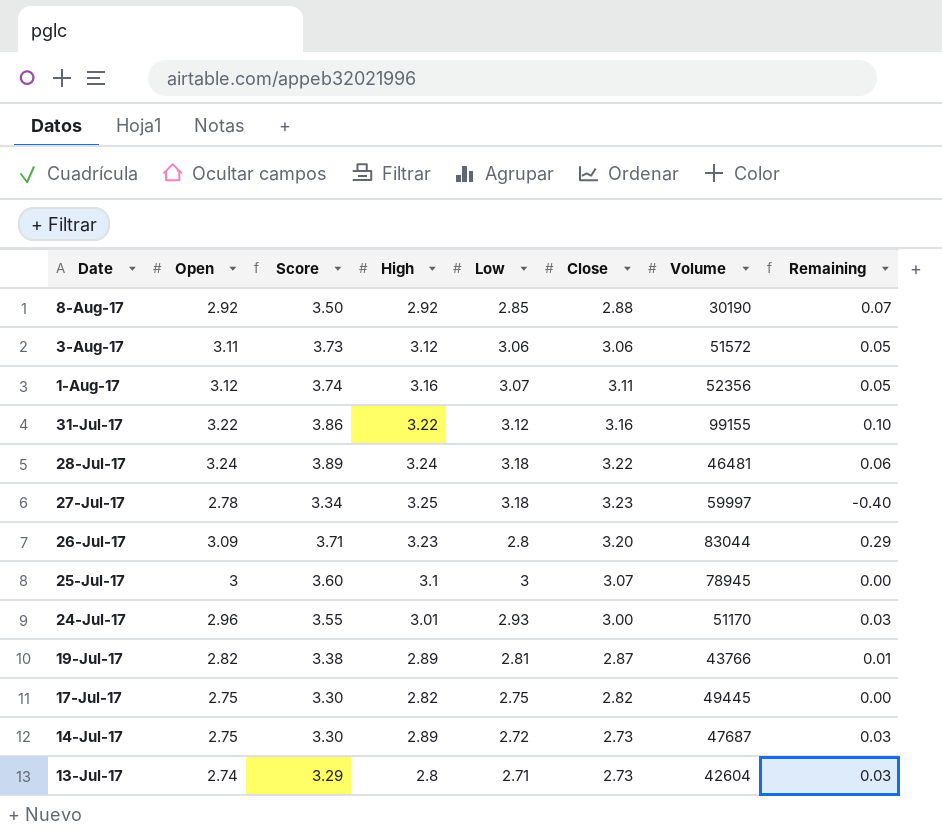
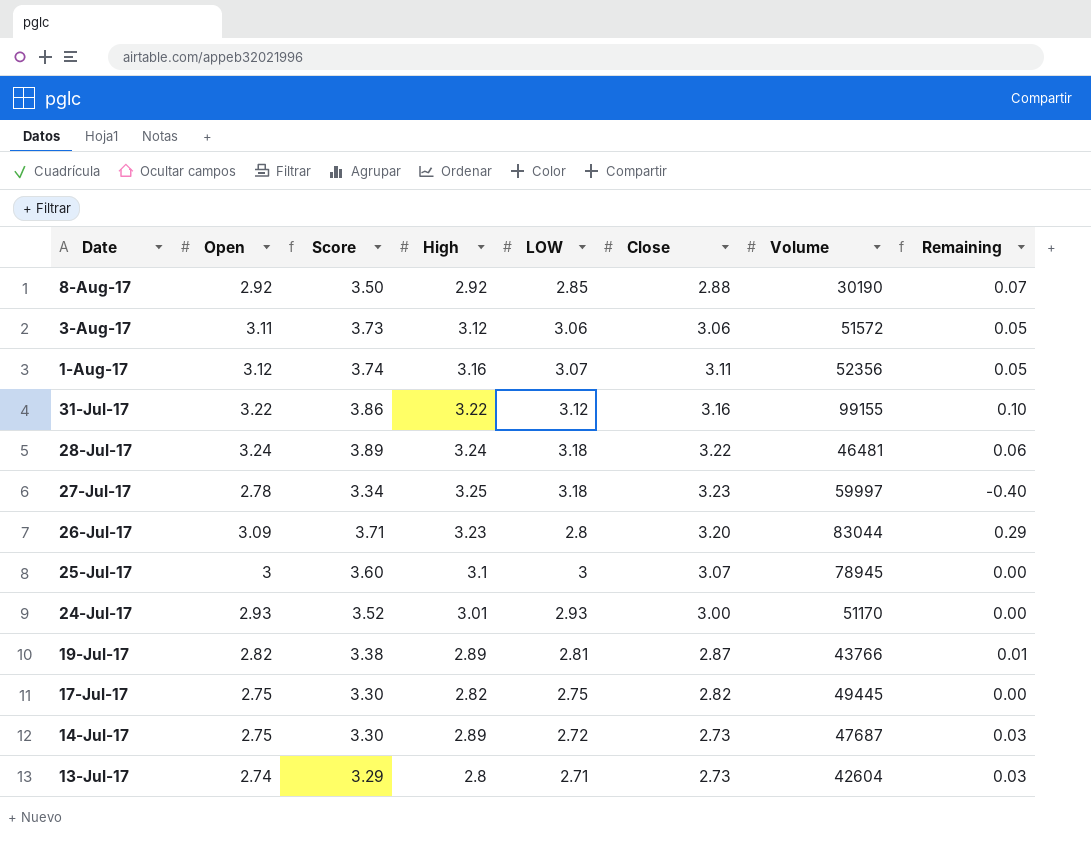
column name: Low -> LOW
24-Jul-17 | Open: 2.96 -> 2.93
24-Jul-17 | Score: 3.55 -> 3.52
24-Jul-17 | Remaining: 0.03 -> 0.00

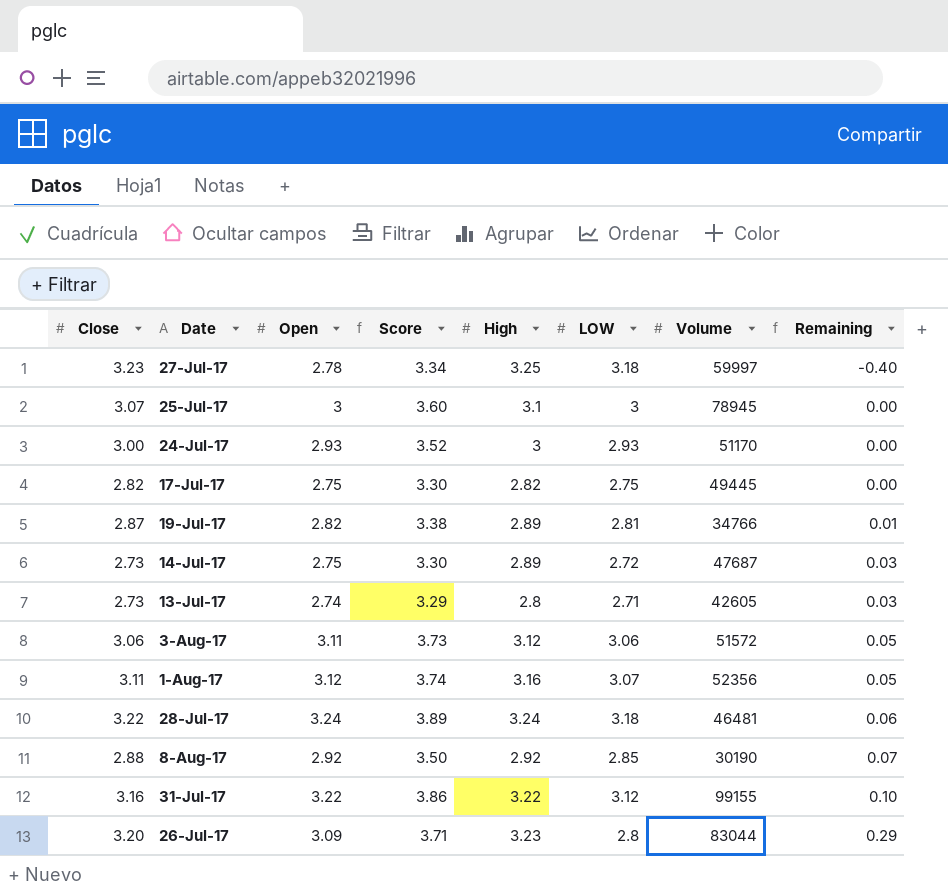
row order: Date descending -> Remaining ascending
column Close | position: 6 -> 1
24-Jul-17 | High: 3.01 -> 3
19-Jul-17 | Volume: 43766 -> 34766
13-Jul-17 | Volume: 42604 -> 42605

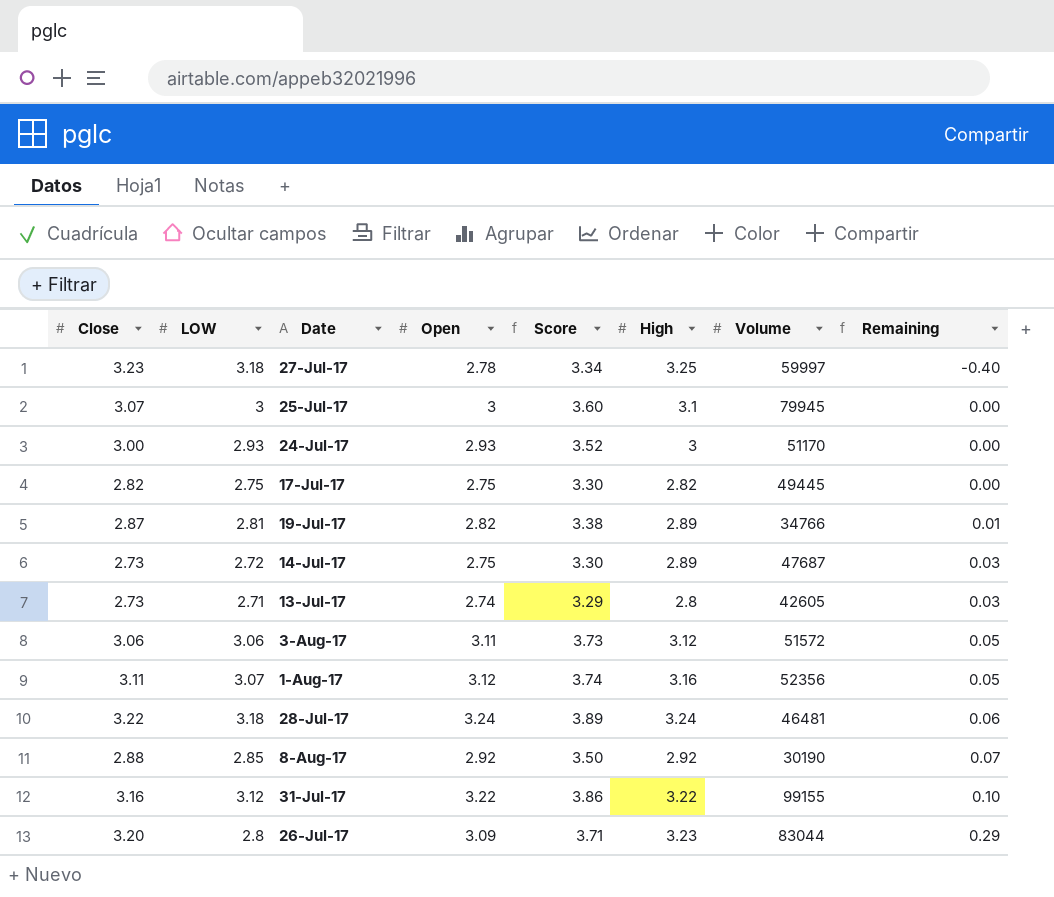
column LOW | position: 6 -> 2
25-Jul-17 | Volume: 78945 -> 79945

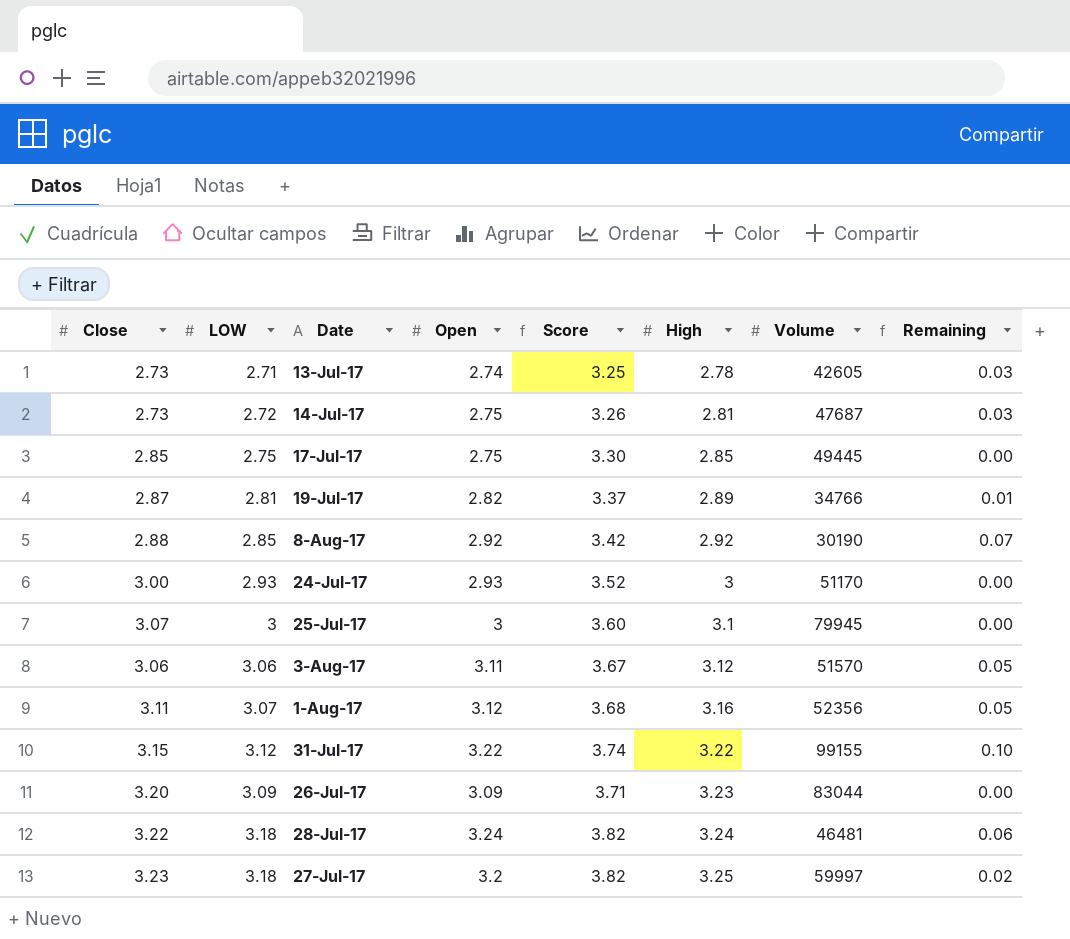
row order: Remaining ascending -> High ascending
column Score | formula: [Open] * 1.2 -> [LOW] * 1.2
13-Jul-17 | High: 2.8 -> 2.78
14-Jul-17 | High: 2.89 -> 2.81
17-Jul-17 | Close: 2.82 -> 2.85
17-Jul-17 | High: 2.82 -> 2.85
3-Aug-17 | Volume: 51572 -> 51570
31-Jul-17 | Close: 3.16 -> 3.15
26-Jul-17 | LOW: 2.8 -> 3.09
26-Jul-17 | Remaining: 0.29 -> 0.00
27-Jul-17 | Open: 2.78 -> 3.2
27-Jul-17 | Remaining: -0.40 -> 0.02

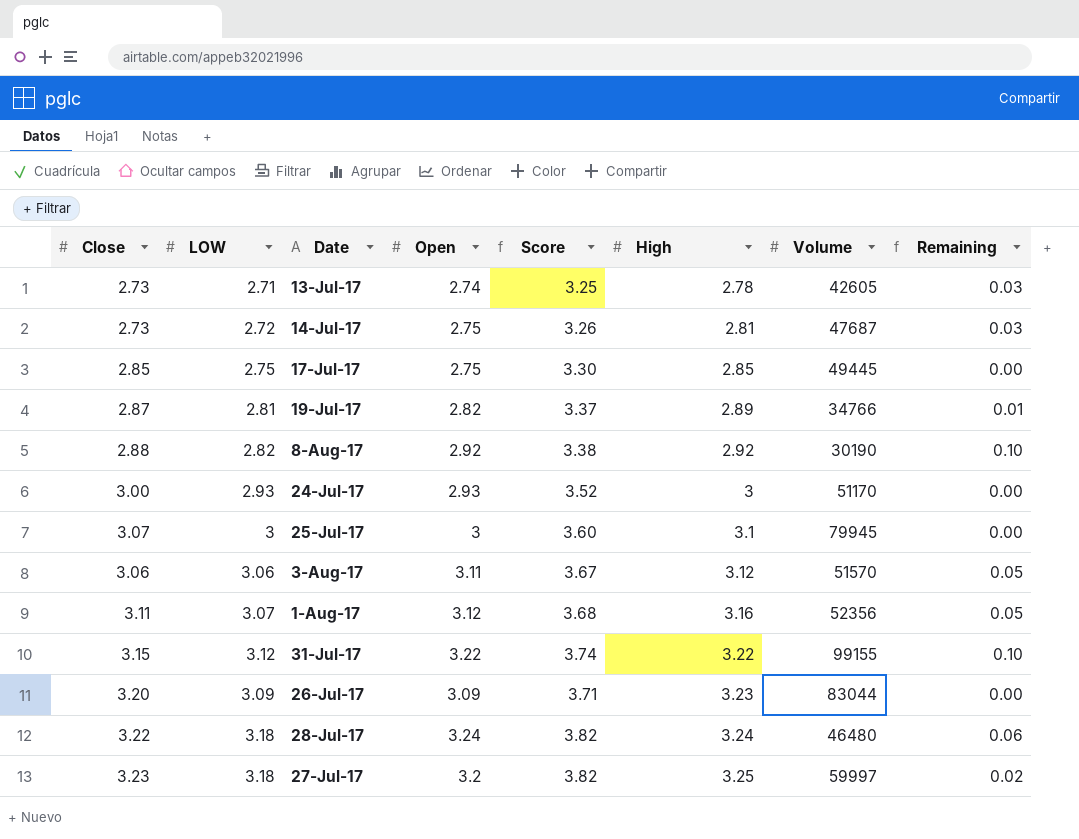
8-Aug-17 | LOW: 2.85 -> 2.82
8-Aug-17 | Score: 3.42 -> 3.38
8-Aug-17 | Remaining: 0.07 -> 0.10
28-Jul-17 | Volume: 46481 -> 46480

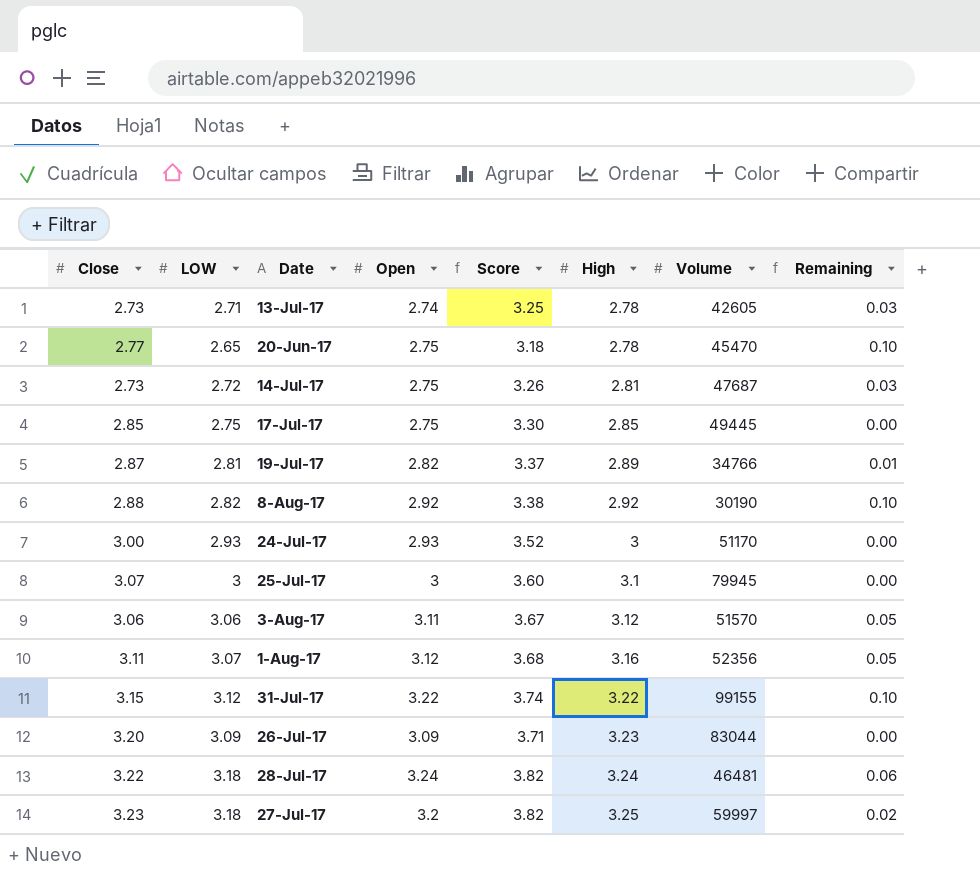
row 20-Jun-17: none -> 2.77 | 2.65 | 2.75 | 3.18 | 2.78 | 45470 | 0.10
28-Jul-17 | Volume: 46480 -> 46481

